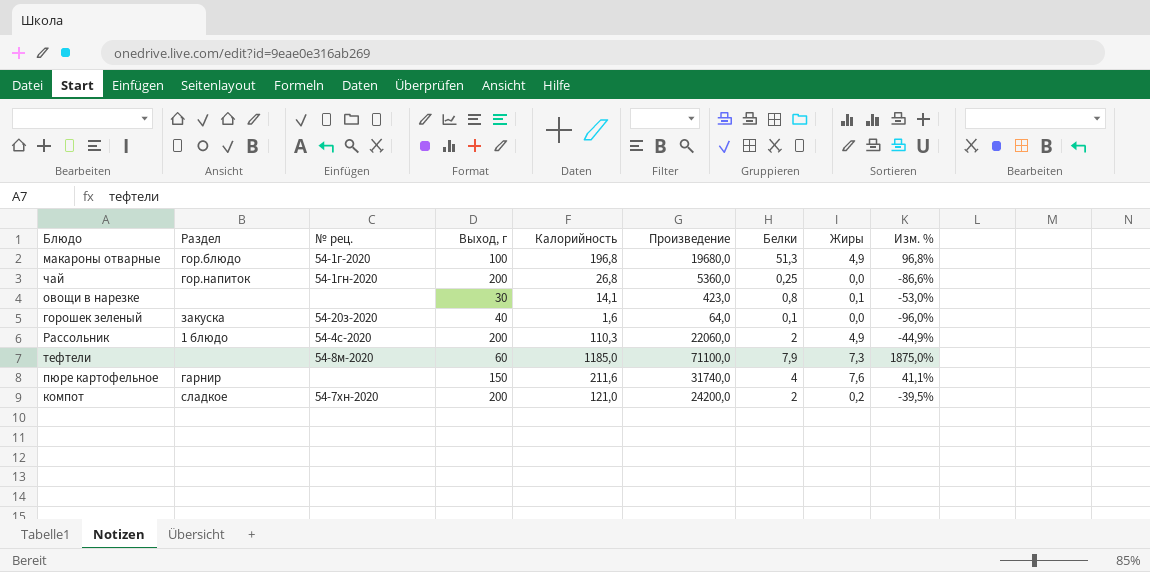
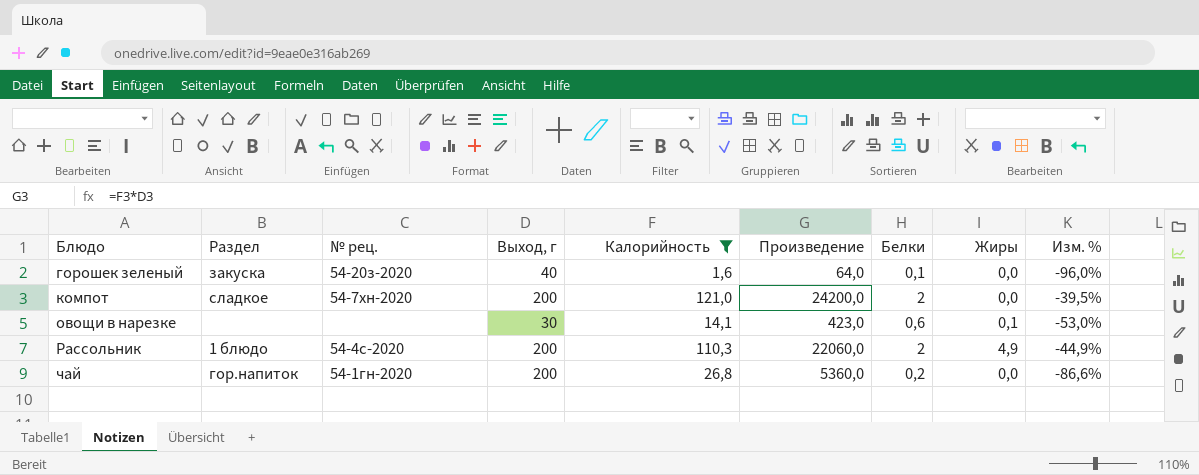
filter: none -> Калорийность <= 121,0
row order: none -> Блюдо ascending
компот | Жиры: 0,2 -> 0,0
овощи в нарезке | Белки: 0,8 -> 0,6
чай | Белки: 0,25 -> 0,2

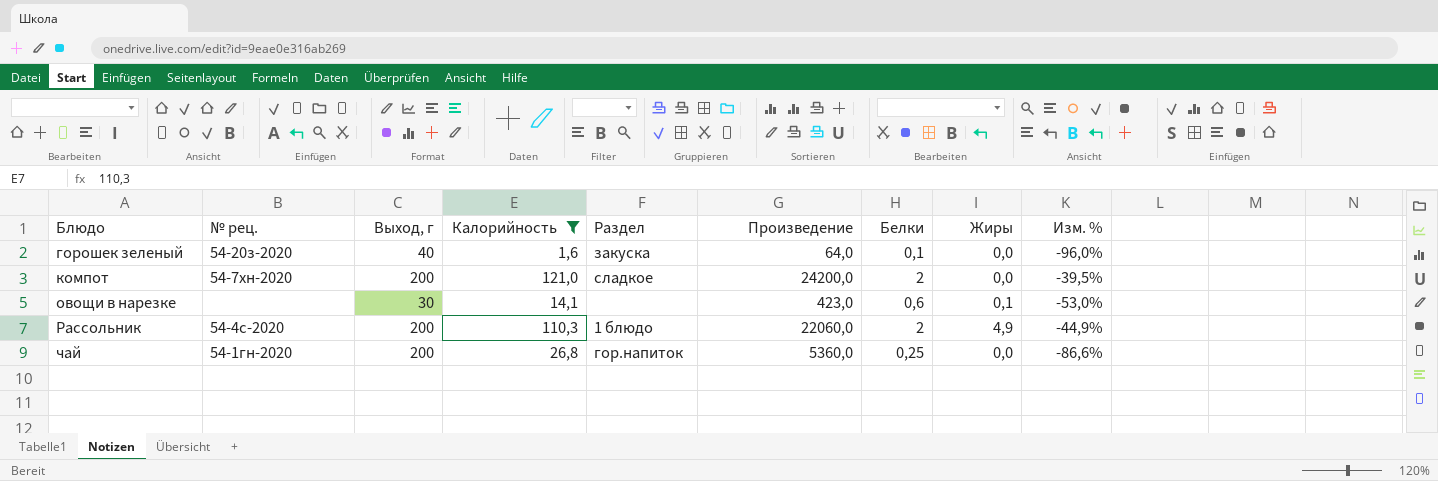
column Раздел | position: 2 -> 5
чай | Белки: 0,2 -> 0,25

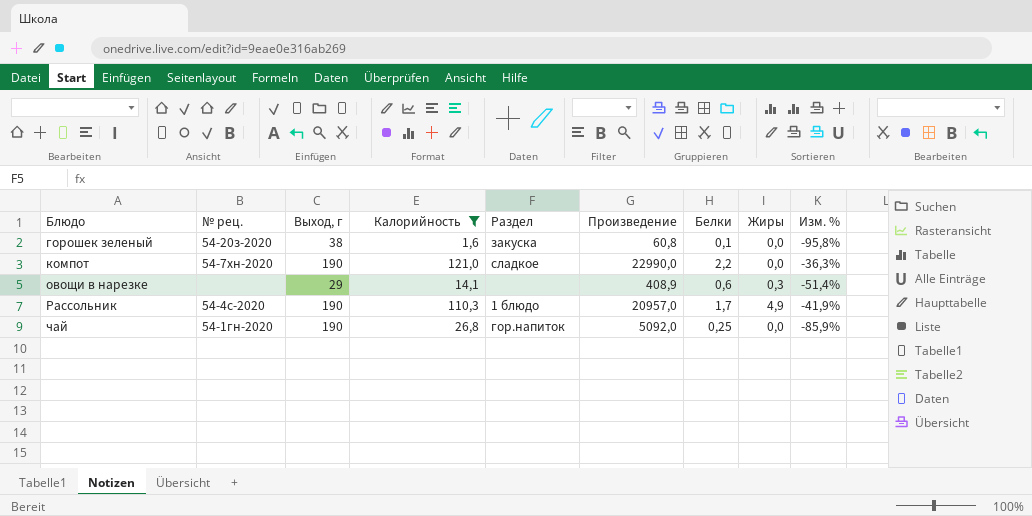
горошек зеленый | Выход, г: 40 -> 38
горошек зеленый | Произведение: 64,0 -> 60,8
горошек зеленый | Изм. %: -96,0% -> -95,8%
компот | Выход, г: 200 -> 190
компот | Произведение: 24200,0 -> 22990,0
компот | Белки: 2 -> 2,2
компот | Изм. %: -39,5% -> -36,3%
овощи в нарезке | Выход, г: 30 -> 29
овощи в нарезке | Произведение: 423,0 -> 408,9
овощи в нарезке | Жиры: 0,1 -> 0,3
овощи в нарезке | Изм. %: -53,0% -> -51,4%
Рассольник | Выход, г: 200 -> 190
Рассольник | Произведение: 22060,0 -> 20957,0
Рассольник | Белки: 2 -> 1,7
Рассольник | Изм. %: -44,9% -> -41,9%
чай | Выход, г: 200 -> 190
чай | Произведение: 5360,0 -> 5092,0
чай | Изм. %: -86,6% -> -85,9%

